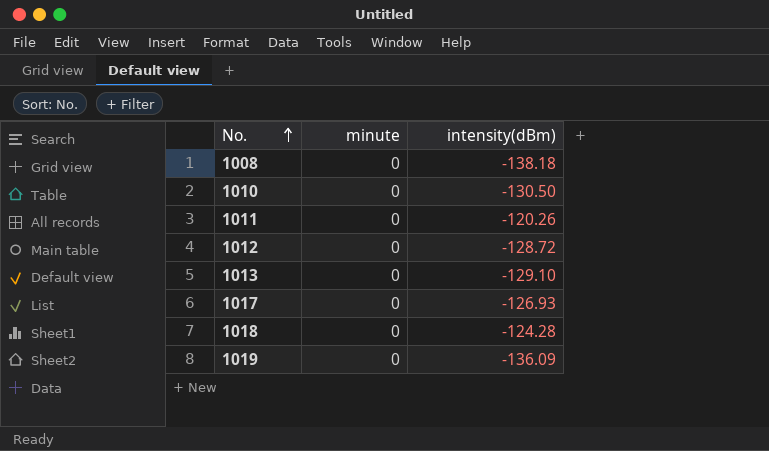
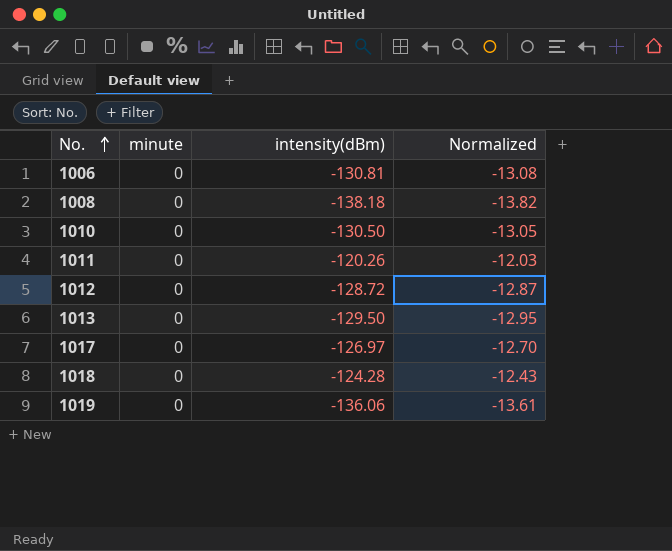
column Normalized | formula: none -> [intensity(dBm)] * 0.1
row 1006: none -> 0 | -130.81 | -13.08
1013 | intensity(dBm): -129.10 -> -129.50
1017 | intensity(dBm): -126.93 -> -126.97
1019 | intensity(dBm): -136.09 -> -136.06

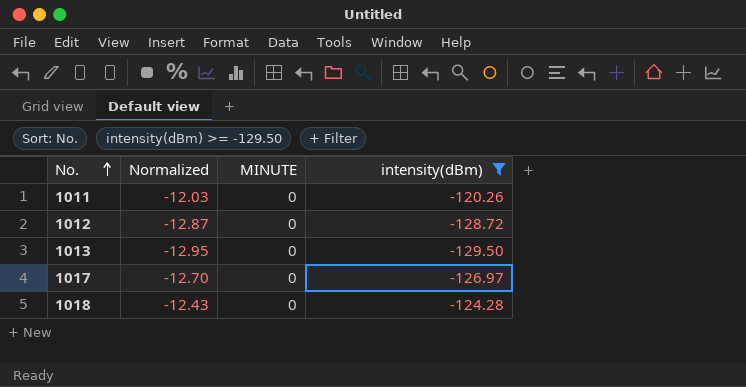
filter: none -> intensity(dBm) >= -129.50
column Normalized | position: 4 -> 2
column name: minute -> MINUTE

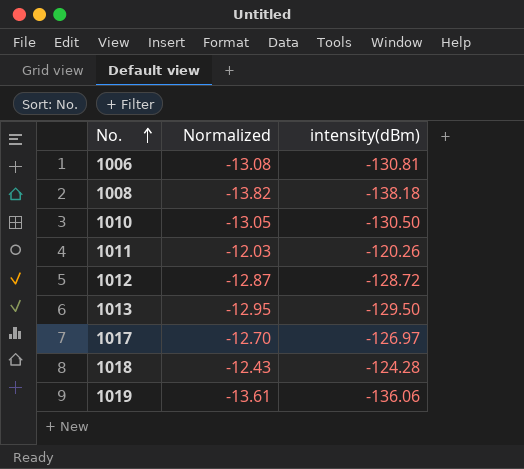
filter: intensity(dBm) >= -129.50 -> none
column MINUTE | position: 3 -> none

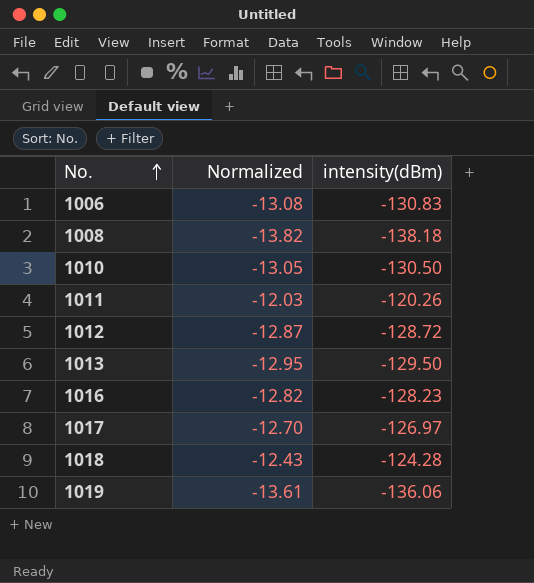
1006 | intensity(dBm): -130.81 -> -130.83
row 1016: none -> -12.82 | -128.23

